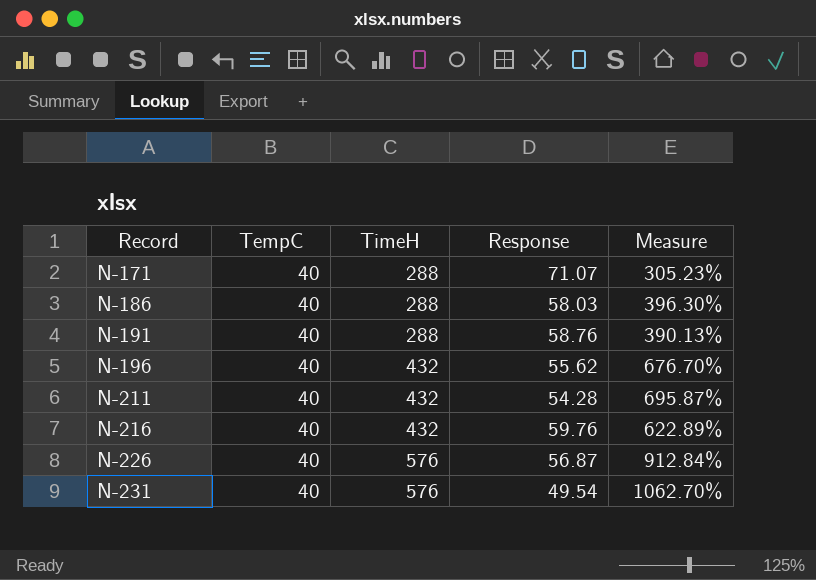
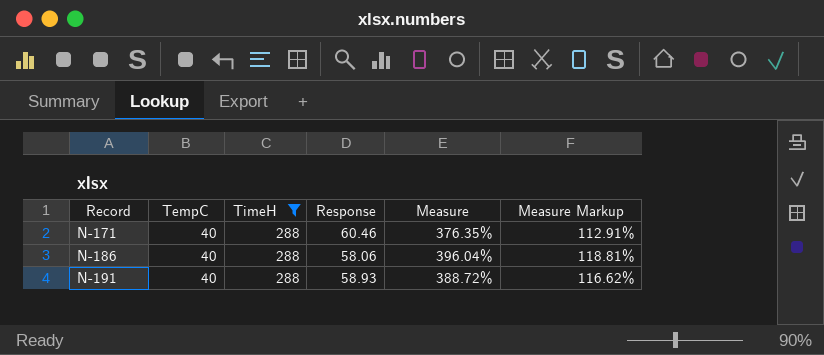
filter: none -> TimeH = 288
column Measure Markup | formula: none -> [Measure] * 0.3
N-171 | Response: 71.07 -> 60.46
N-171 | Measure: 305.23% -> 376.35%
N-186 | Response: 58.03 -> 58.06
N-186 | Measure: 396.30% -> 396.04%
N-191 | Response: 58.76 -> 58.93
N-191 | Measure: 390.13% -> 388.72%

